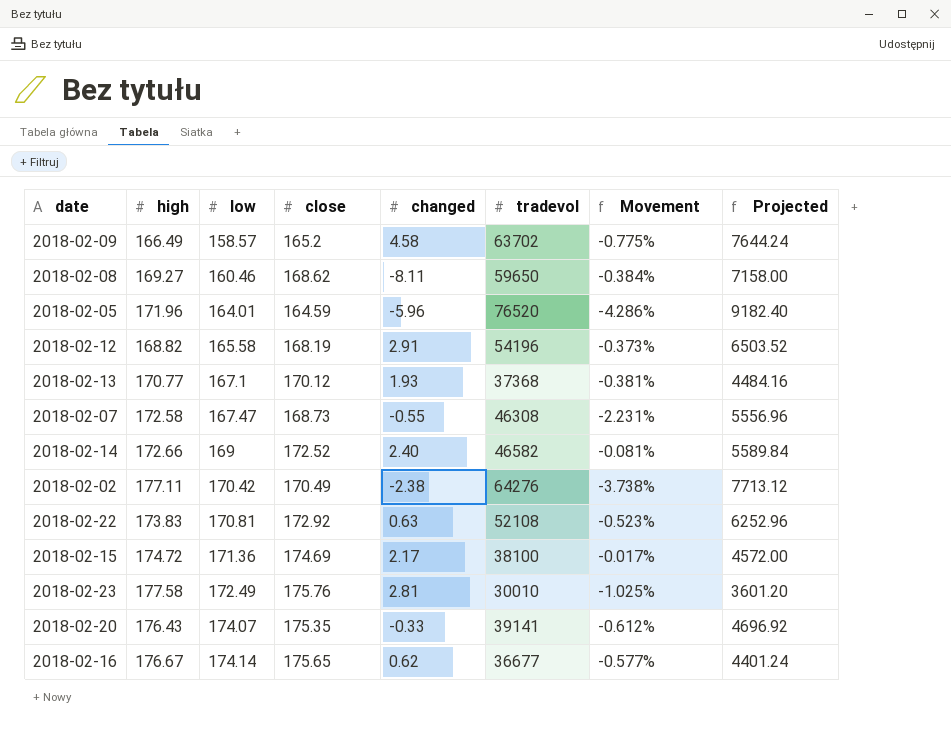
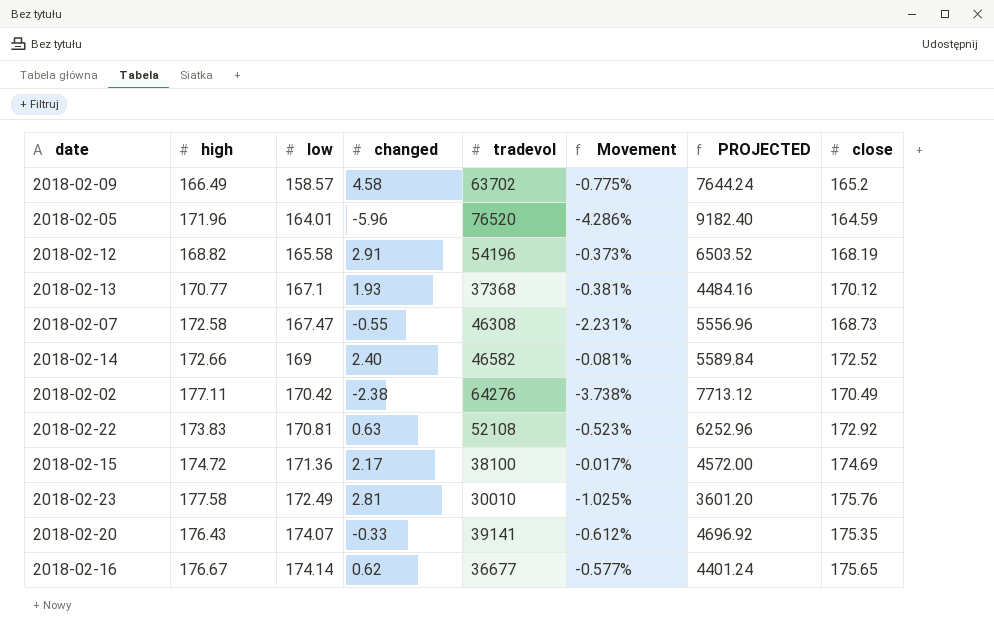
column name: Projected -> PROJECTED
column close | position: 4 -> 8
row 2018-02-08: 169.27 | 160.46 | 168.62 | -8.11 | 59650 | -0.384% | 7158.00 -> none

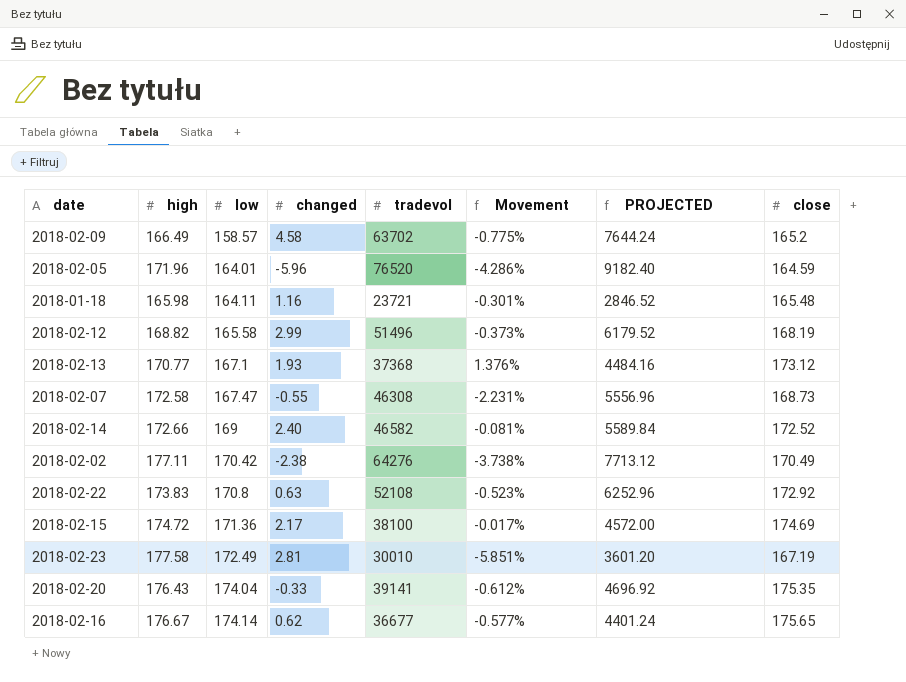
row 2018-01-18: none -> 165.98 | 164.11 | 1.16 | 23721 | -0.301% | 2846.52 | 165.48
2018-02-12 | changed: 2.91 -> 2.99
2018-02-12 | tradevol: 54196 -> 51496
2018-02-12 | PROJECTED: 6503.52 -> 6179.52
2018-02-13 | Movement: -0.381% -> 1.376%
2018-02-13 | close: 170.12 -> 173.12
2018-02-22 | low: 170.81 -> 170.8
2018-02-23 | Movement: -1.025% -> -5.851%
2018-02-23 | close: 175.76 -> 167.19
2018-02-20 | low: 174.07 -> 174.04

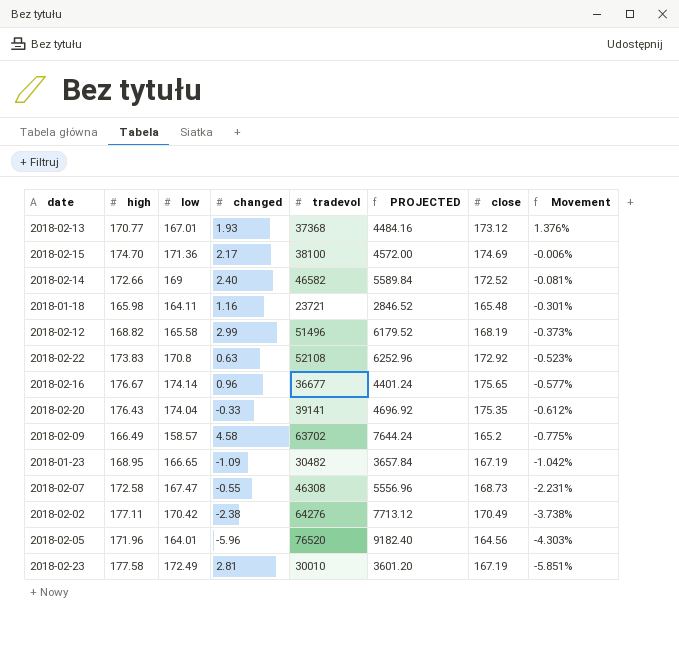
row order: low ascending -> Movement descending
column Movement | position: 6 -> 8
2018-02-13 | low: 167.1 -> 167.01
2018-02-15 | high: 174.72 -> 174.70
2018-02-15 | Movement: -0.017% -> -0.006%
2018-02-16 | changed: 0.62 -> 0.96
row 2018-01-23: none -> 168.95 | 166.65 | -1.09 | 30482 | 3657.84 | 167.19 | -1.042%
2018-02-05 | close: 164.59 -> 164.56
2018-02-05 | Movement: -4.286% -> -4.303%

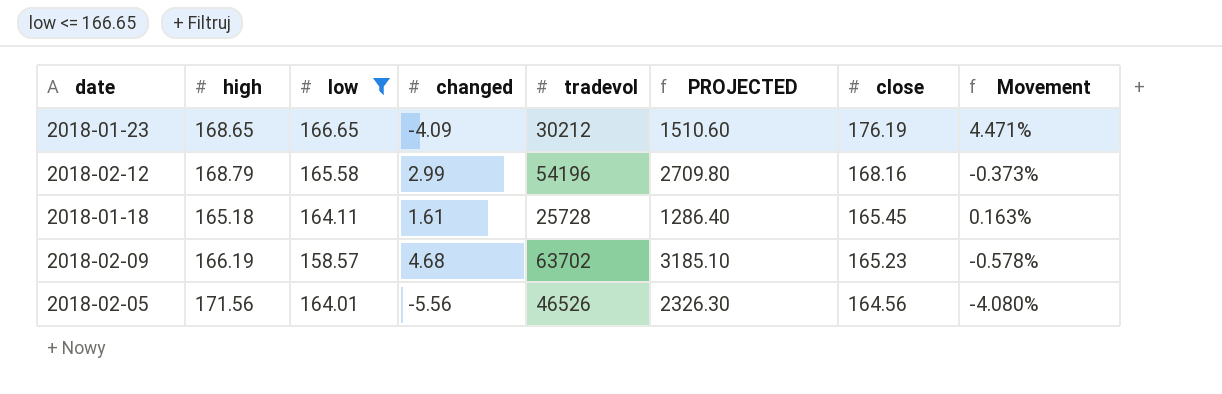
filter: none -> low <= 166.65
row order: Movement descending -> close descending
column PROJECTED | formula: [tradevol] * 0.12 -> [tradevol] * 0.05
2018-01-23 | high: 168.95 -> 168.65
2018-01-23 | changed: -1.09 -> -4.09
2018-01-23 | tradevol: 30482 -> 30212
2018-01-23 | close: 167.19 -> 176.19
2018-01-23 | Movement: -1.042% -> 4.471%
2018-02-12 | high: 168.82 -> 168.79
2018-02-12 | tradevol: 51496 -> 54196
2018-02-12 | close: 168.19 -> 168.16
2018-01-18 | high: 165.98 -> 165.18
2018-01-18 | changed: 1.16 -> 1.61
2018-01-18 | tradevol: 23721 -> 25728
2018-01-18 | close: 165.48 -> 165.45
2018-01-18 | Movement: -0.301% -> 0.163%
2018-02-09 | high: 166.49 -> 166.19
2018-02-09 | changed: 4.58 -> 4.68
2018-02-09 | close: 165.2 -> 165.23
2018-02-09 | Movement: -0.775% -> -0.578%
2018-02-05 | high: 171.96 -> 171.56
2018-02-05 | changed: -5.96 -> -5.56
2018-02-05 | tradevol: 76520 -> 46526
2018-02-05 | Movement: -4.303% -> -4.080%

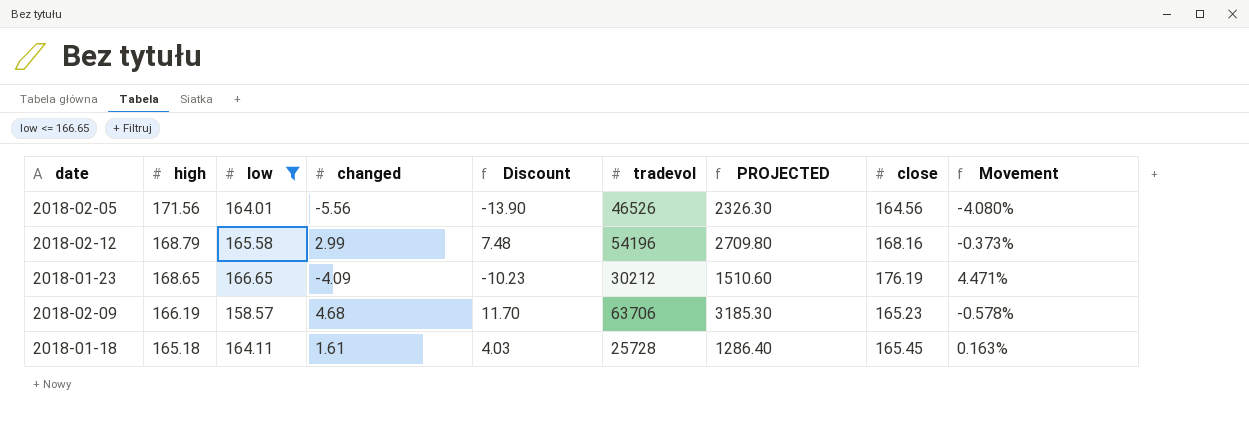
row order: close descending -> high descending
column Discount | formula: none -> [changed] * 2.5
2018-02-09 | tradevol: 63702 -> 63706
2018-02-09 | PROJECTED: 3185.10 -> 3185.30

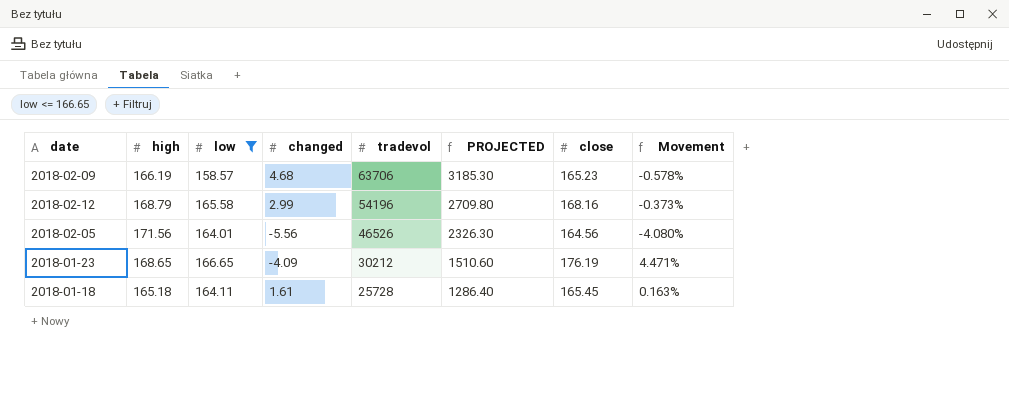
row order: high descending -> tradevol descending
column Discount | formula: [changed] * 2.5 -> none

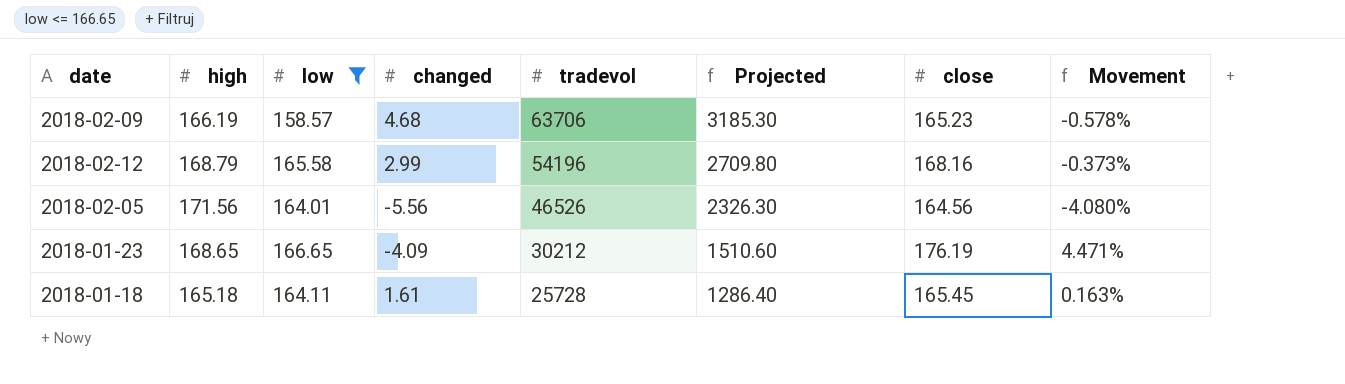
column name: PROJECTED -> Projected

